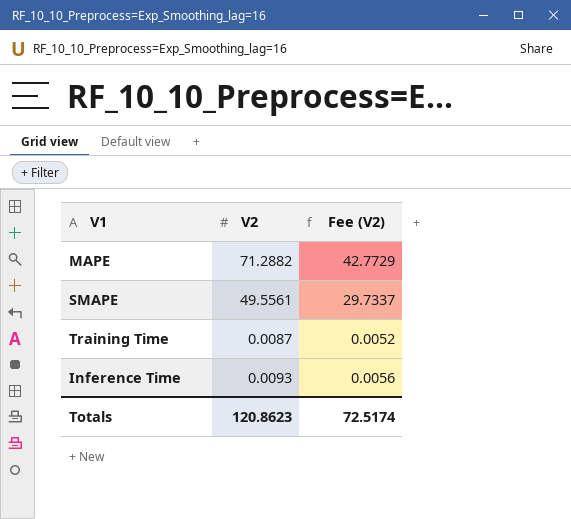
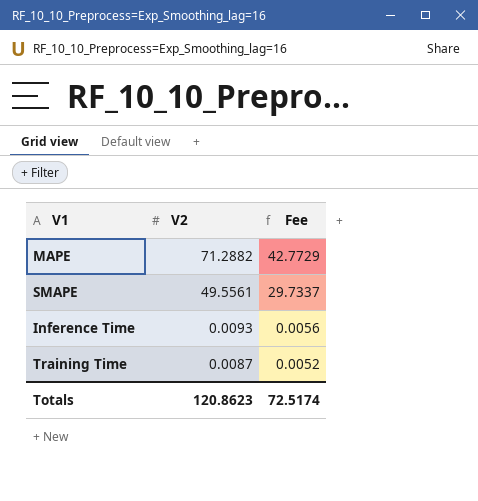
row order: none -> V2 descending
column name: Fee (V2) -> Fee

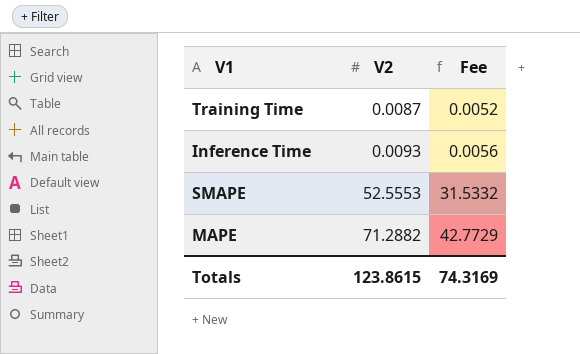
row order: V2 descending -> V2 ascending
SMAPE | V2: 49.5561 -> 52.5553
SMAPE | Fee: 29.7337 -> 31.5332
Totals | V2: 120.8623 -> 123.8615
Totals | Fee: 72.5174 -> 74.3169

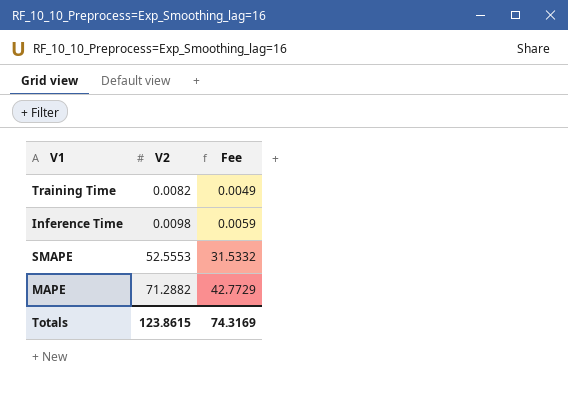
Training Time | V2: 0.0087 -> 0.0082
Training Time | Fee: 0.0052 -> 0.0049
Inference Time | V2: 0.0093 -> 0.0098
Inference Time | Fee: 0.0056 -> 0.0059

